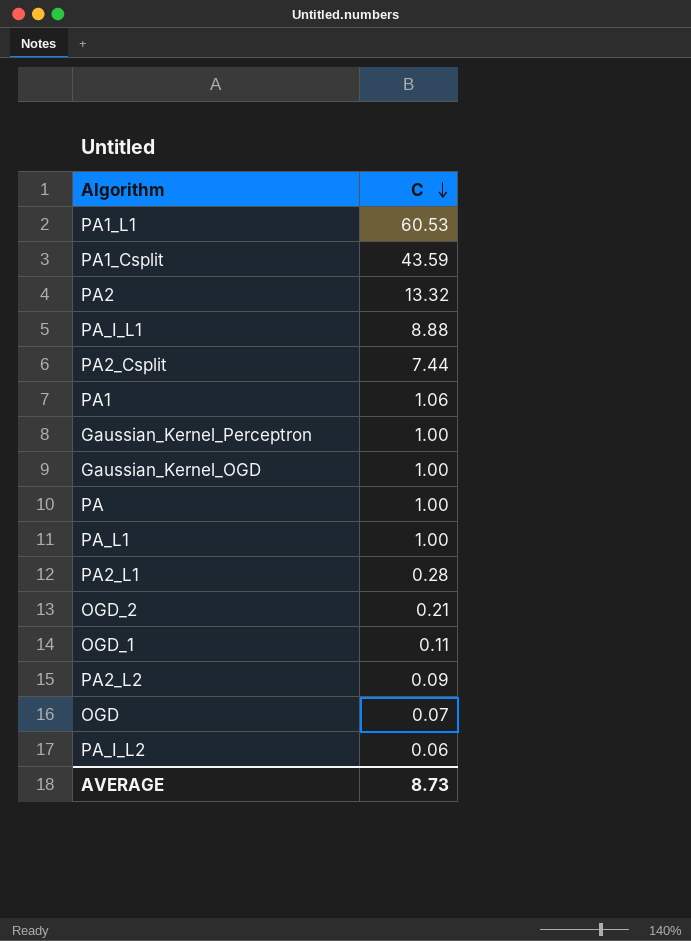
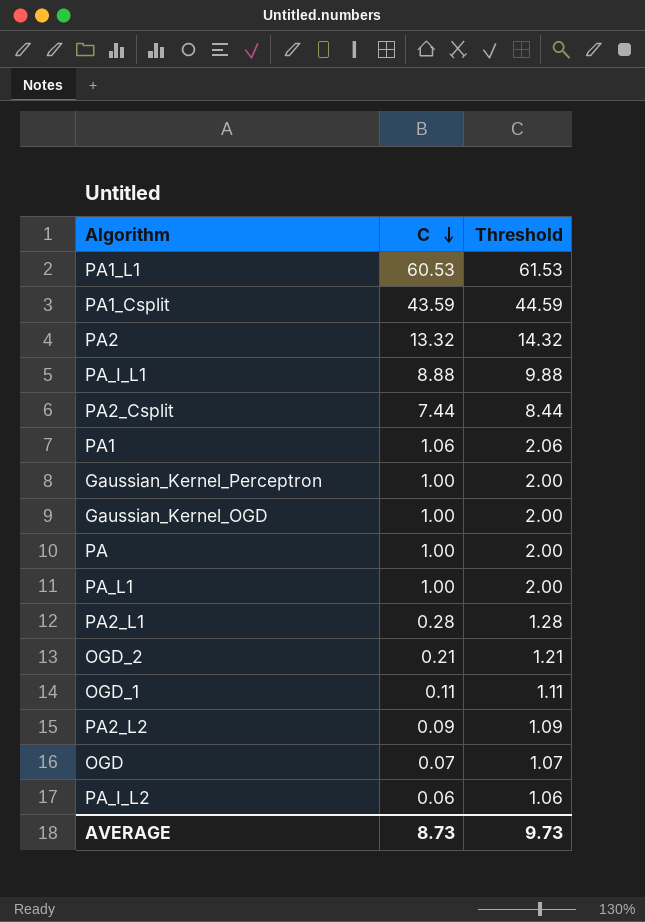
column Threshold | formula: none -> [C] + 1

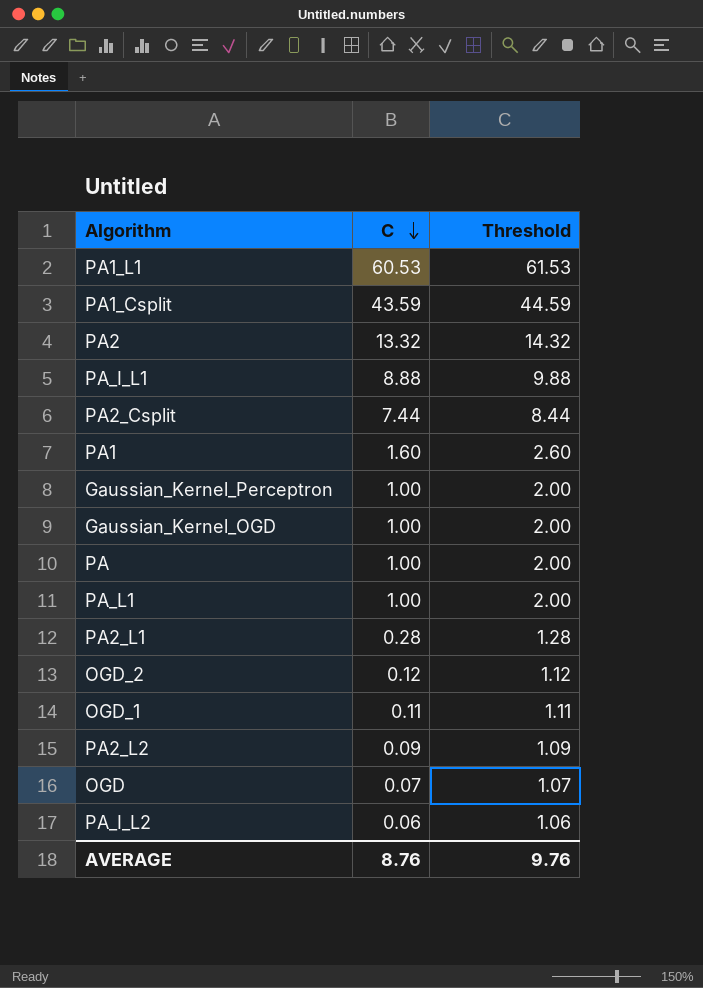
PA1 | C: 1.06 -> 1.60
PA1 | Threshold: 2.06 -> 2.60
OGD_2 | C: 0.21 -> 0.12
OGD_2 | Threshold: 1.21 -> 1.12
AVERAGE | C: 8.73 -> 8.76
AVERAGE | Threshold: 9.73 -> 9.76

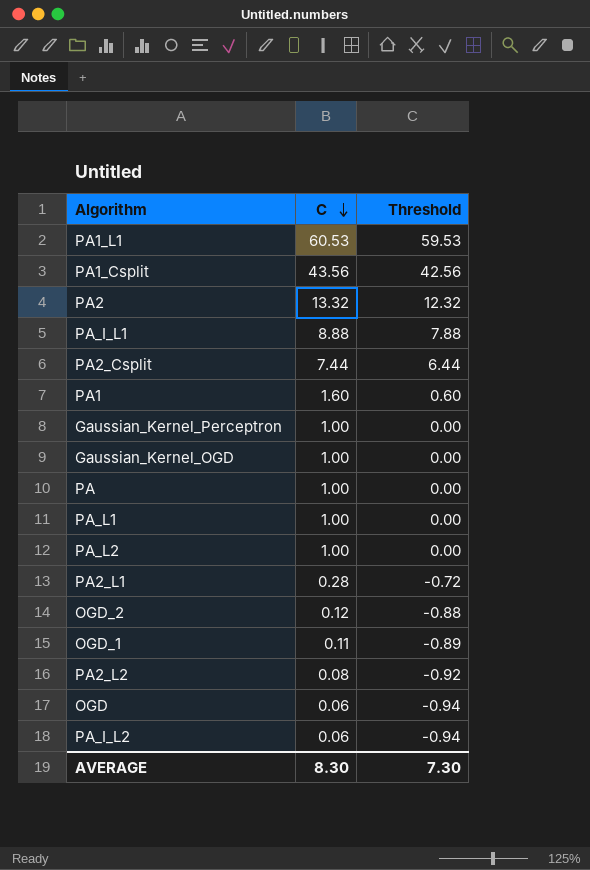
column Threshold | formula: [C] + 1 -> [C] - 1
PA1_Csplit | C: 43.59 -> 43.56
row PA_L2: none -> 1.00 | 0.00
PA2_L2 | C: 0.09 -> 0.08
OGD | C: 0.07 -> 0.06
AVERAGE | C: 8.76 -> 8.30
AVERAGE | Threshold: 9.76 -> 7.30

